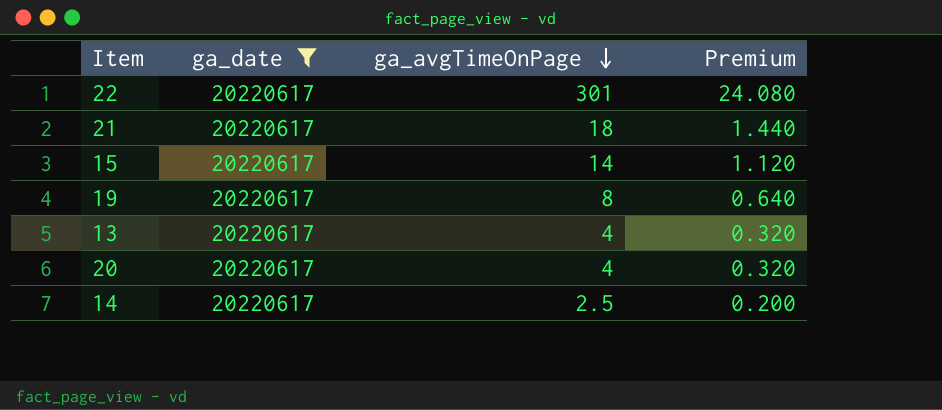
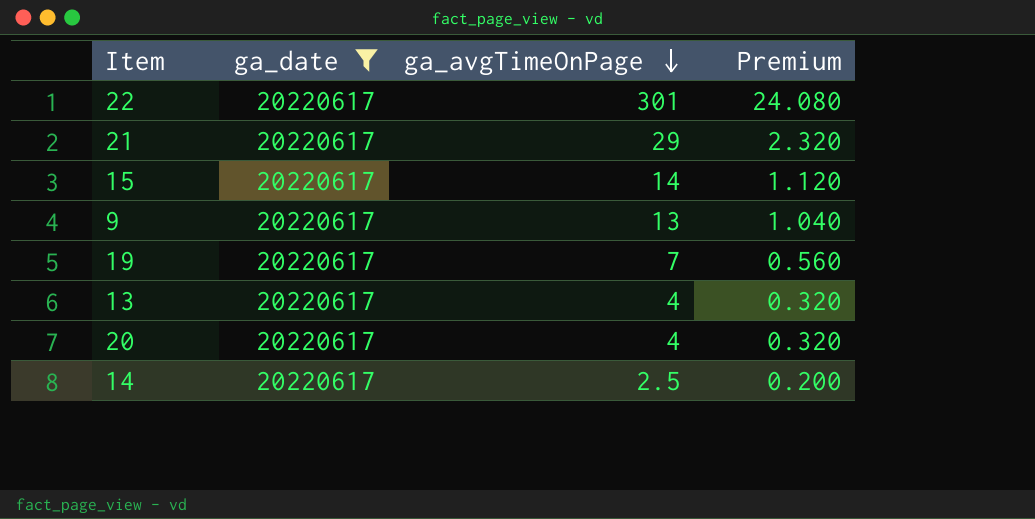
21 | ga_avgTimeOnPage: 18 -> 29
21 | Premium: 1.440 -> 2.320
row 9: none -> 20220617 | 13 | 1.040
19 | ga_avgTimeOnPage: 8 -> 7
19 | Premium: 0.640 -> 0.560

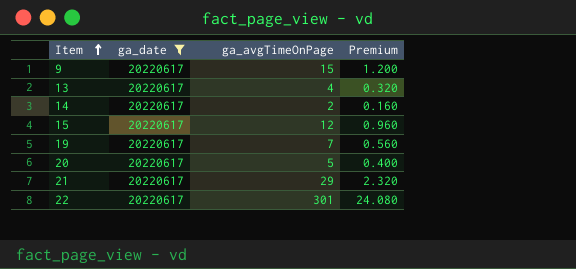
row order: ga_avgTimeOnPage descending -> Item ascending
9 | ga_avgTimeOnPage: 13 -> 15
9 | Premium: 1.040 -> 1.200
14 | ga_avgTimeOnPage: 2.5 -> 2
14 | Premium: 0.200 -> 0.160
15 | ga_avgTimeOnPage: 14 -> 12
15 | Premium: 1.120 -> 0.960
20 | ga_avgTimeOnPage: 4 -> 5
20 | Premium: 0.320 -> 0.400

